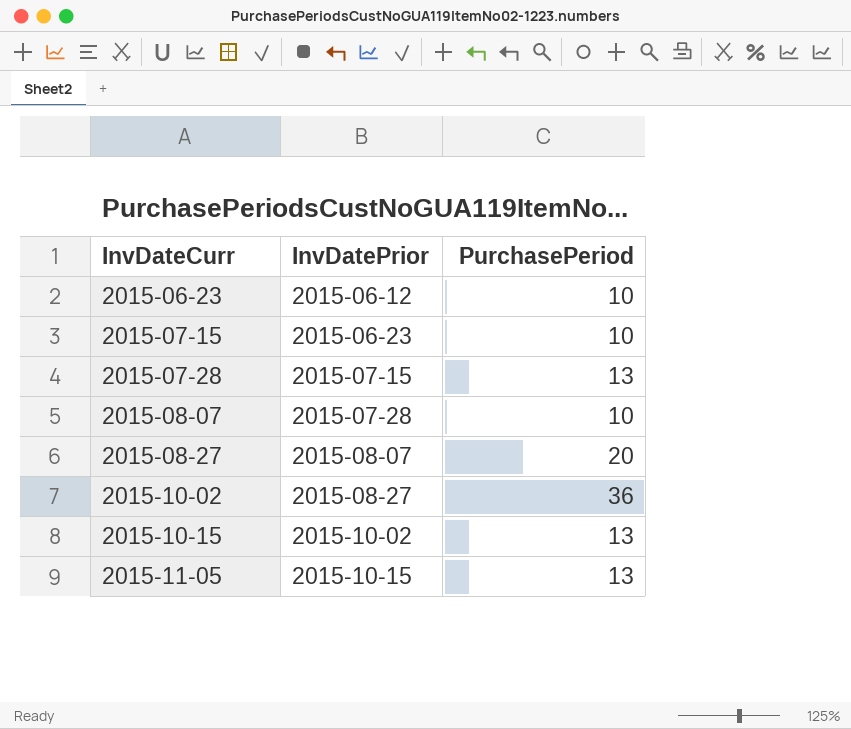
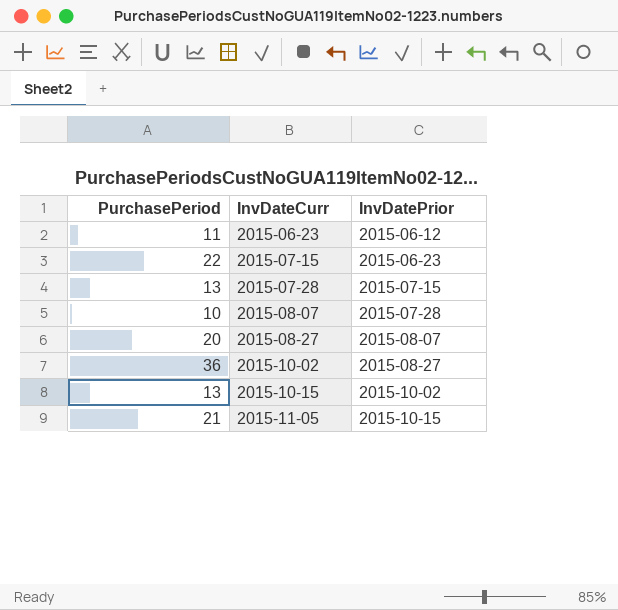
column PurchasePeriod | position: 3 -> 1
2015-06-23 | PurchasePeriod: 10 -> 11
2015-07-15 | PurchasePeriod: 10 -> 22
2015-11-05 | PurchasePeriod: 13 -> 21

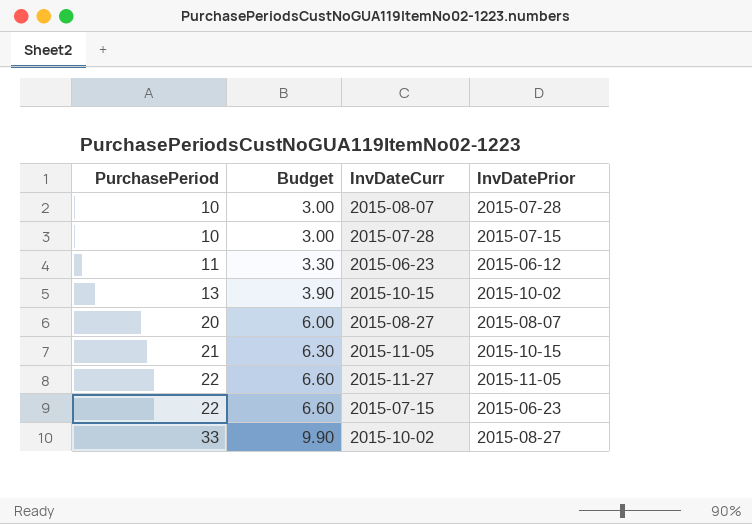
row order: InvDateCurr ascending -> PurchasePeriod ascending
column Budget | formula: none -> [PurchasePeriod] * 0.3
2015-07-28 | PurchasePeriod: 13 -> 10
row 2015-11-27: none -> 22 | 6.60 | 2015-11-05
2015-10-02 | PurchasePeriod: 36 -> 33

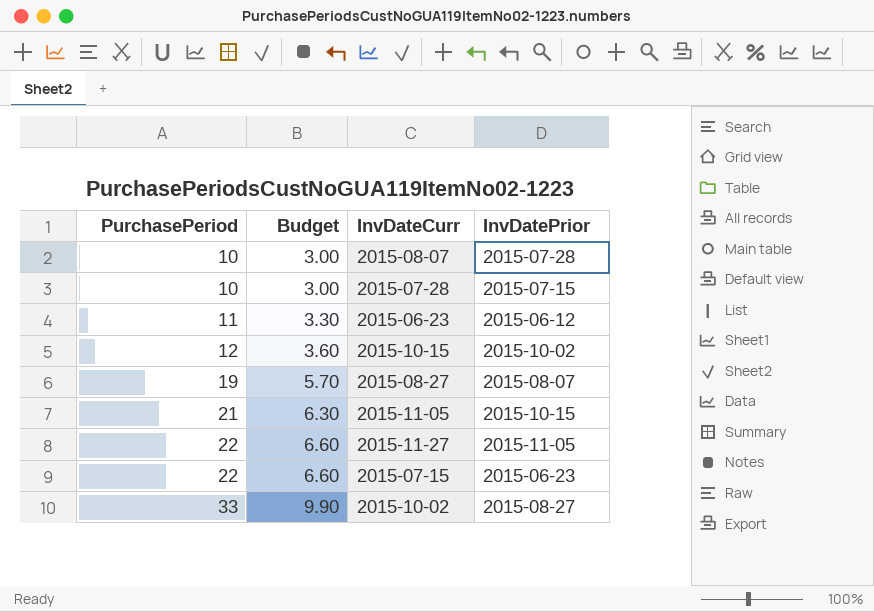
2015-10-15 | PurchasePeriod: 13 -> 12
2015-10-15 | Budget: 3.90 -> 3.60
2015-08-27 | PurchasePeriod: 20 -> 19
2015-08-27 | Budget: 6.00 -> 5.70

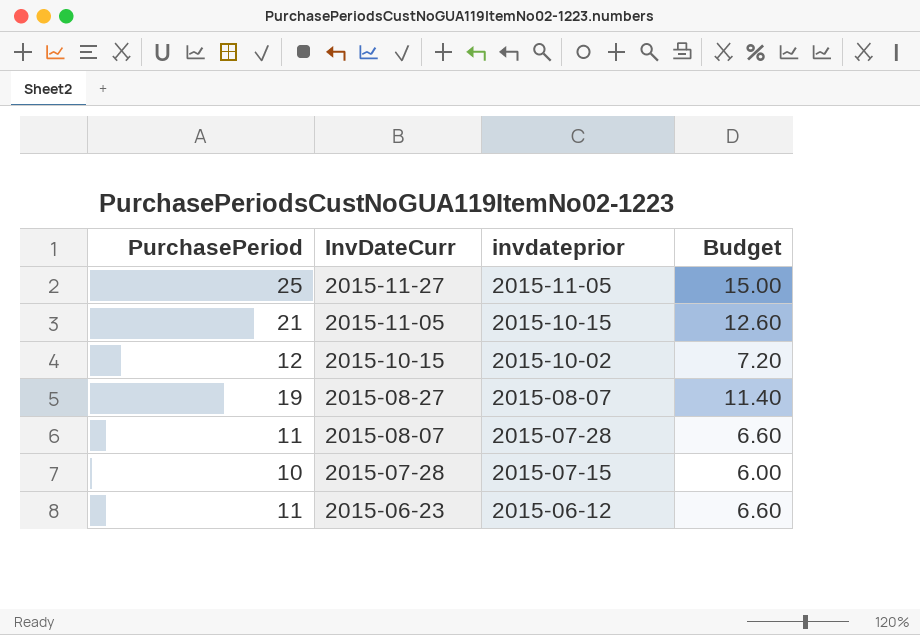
row order: PurchasePeriod ascending -> InvDateCurr descending
column name: InvDatePrior -> invdateprior
column Budget | formula: [PurchasePeriod] * 0.3 -> [PurchasePeriod] * 0.6
column Budget | position: 2 -> 4
row 2015-07-15: 22 | 6.60 | 2015-06-23 -> none
row 2015-10-02: 33 | 9.90 | 2015-08-27 -> none
2015-11-27 | PurchasePeriod: 22 -> 25
2015-08-07 | PurchasePeriod: 10 -> 11

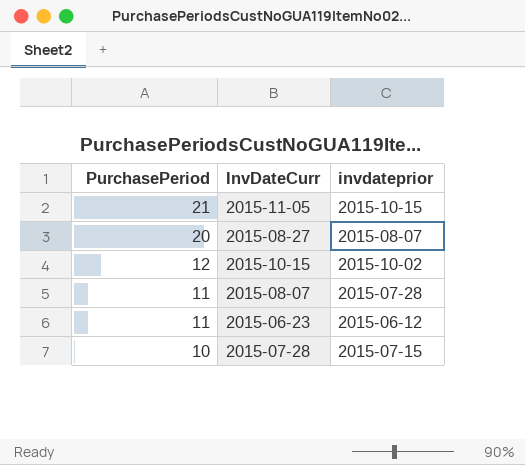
row order: InvDateCurr descending -> PurchasePeriod descending
column Budget | formula: [PurchasePeriod] * 0.6 -> none
row 2015-11-27: 25 | 2015-11-05 | 15.00 -> none
2015-08-27 | PurchasePeriod: 19 -> 20

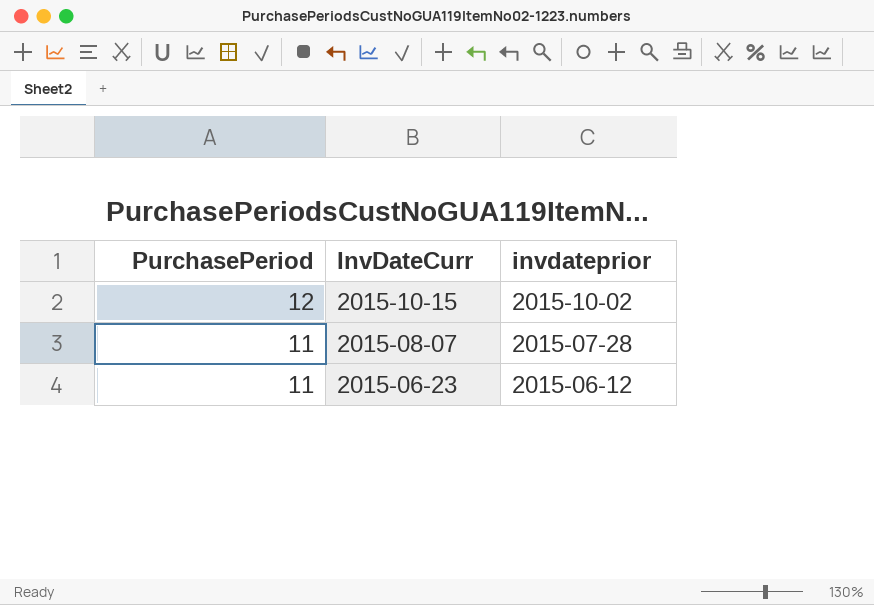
row 2015-11-05: 21 | 2015-10-15 -> none
row 2015-08-27: 20 | 2015-08-07 -> none
row 2015-07-28: 10 | 2015-07-15 -> none

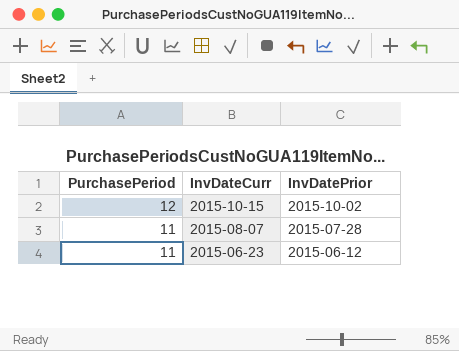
column name: invdateprior -> InvDatePrior

